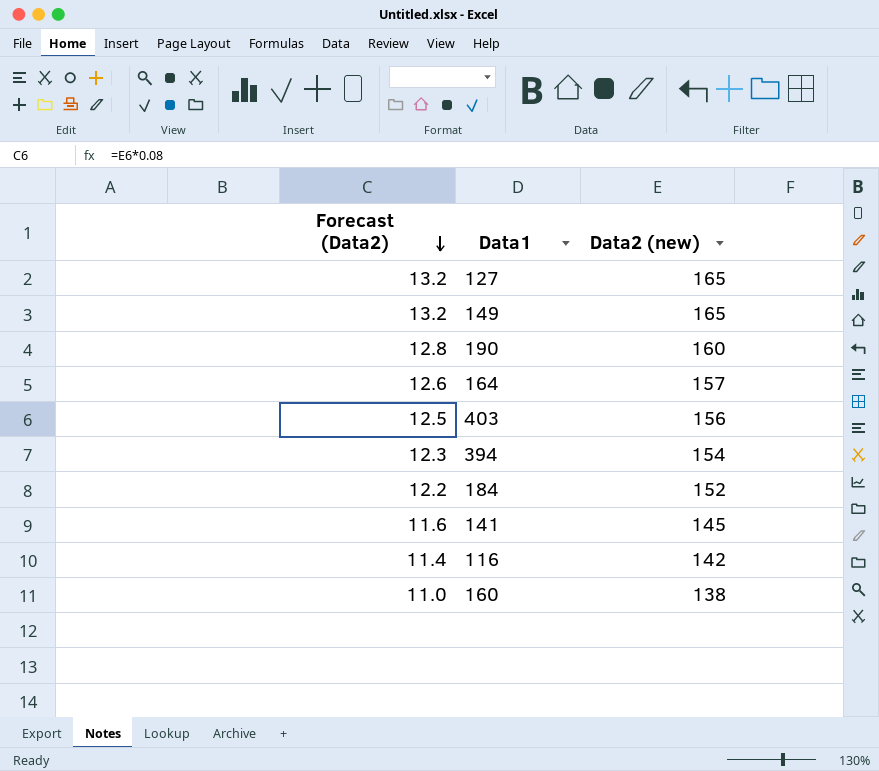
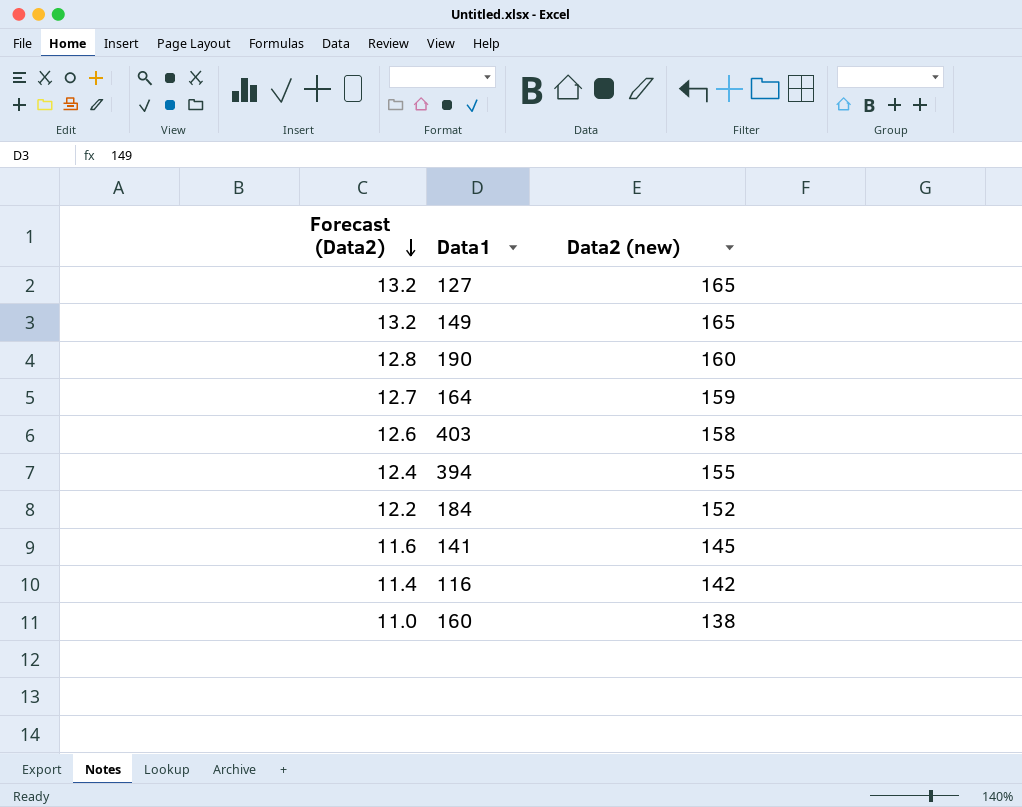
164 | Forecast (Data2): 12.6 -> 12.7
164 | Data2 (new): 157 -> 159
403 | Forecast (Data2): 12.5 -> 12.6
403 | Data2 (new): 156 -> 158
394 | Forecast (Data2): 12.3 -> 12.4
394 | Data2 (new): 154 -> 155

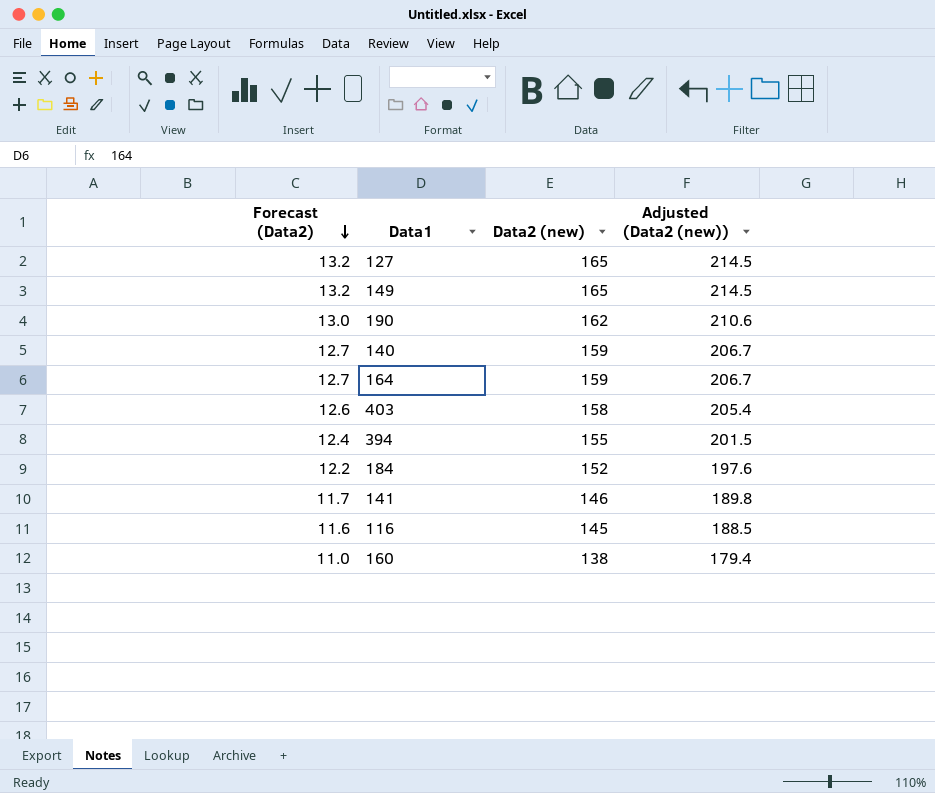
column Adjusted (Data2 (new)) | formula: none -> [Data2 (new)] * 1.3
190 | Forecast (Data2): 12.8 -> 13.0
190 | Data2 (new): 160 -> 162
row 140: none -> 12.7 | 159 | 206.7
141 | Forecast (Data2): 11.6 -> 11.7
141 | Data2 (new): 145 -> 146
116 | Forecast (Data2): 11.4 -> 11.6
116 | Data2 (new): 142 -> 145

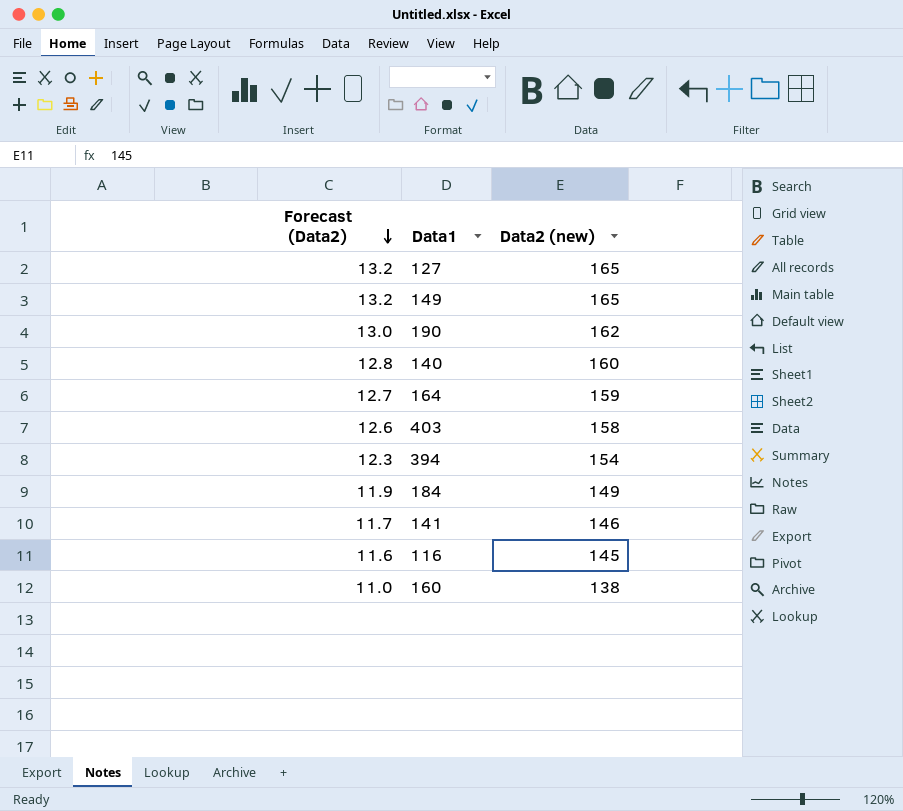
column Adjusted (Data2 (new)) | formula: [Data2 (new)] * 1.3 -> none
140 | Forecast (Data2): 12.7 -> 12.8
140 | Data2 (new): 159 -> 160
394 | Forecast (Data2): 12.4 -> 12.3
394 | Data2 (new): 155 -> 154
184 | Forecast (Data2): 12.2 -> 11.9
184 | Data2 (new): 152 -> 149

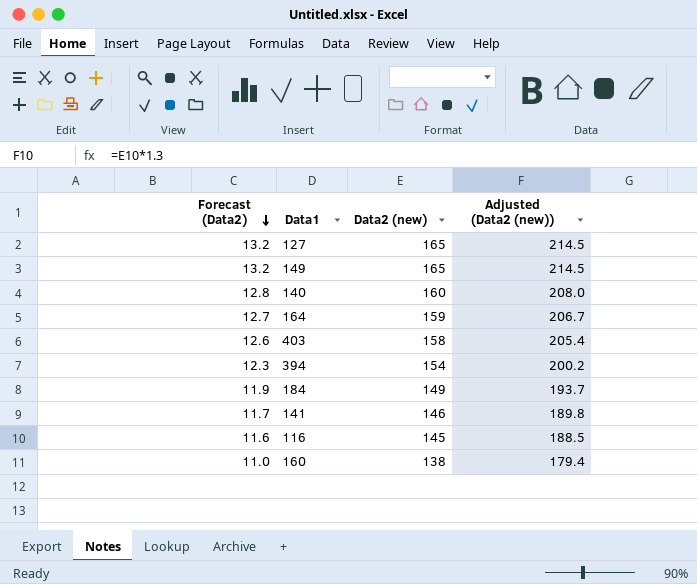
column Adjusted (Data2 (new)) | formula: none -> [Data2 (new)] * 1.3
row 190: 13.0 | 162 -> none

